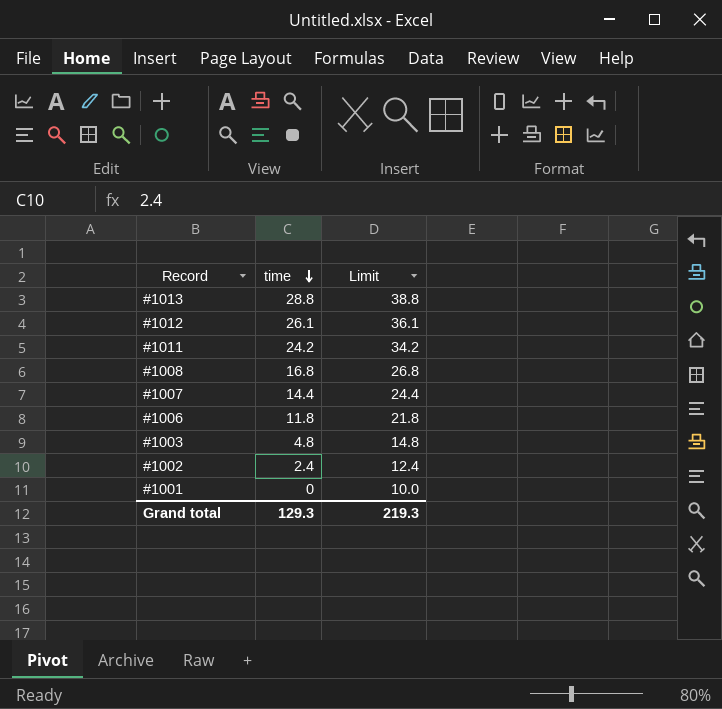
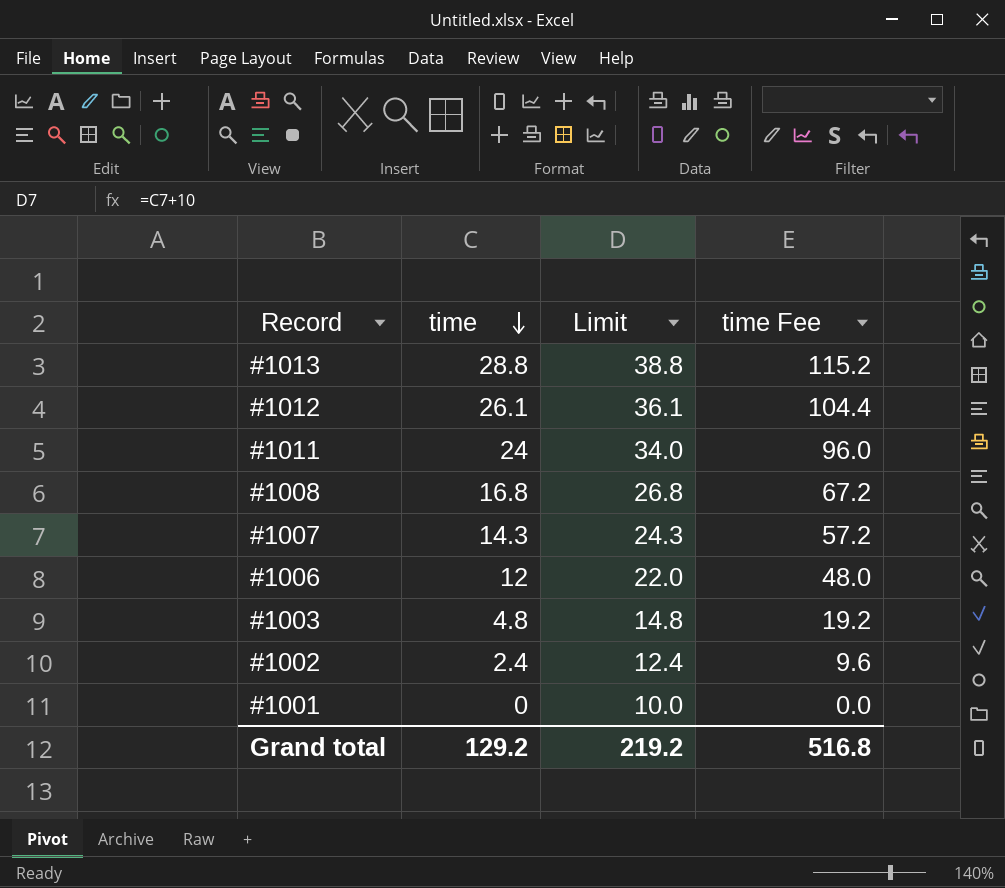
column time Fee | formula: none -> [time] * 4
#1011 | time: 24.2 -> 24
#1011 | Limit: 34.2 -> 34.0
#1007 | time: 14.4 -> 14.3
#1007 | Limit: 24.4 -> 24.3
#1006 | time: 11.8 -> 12
#1006 | Limit: 21.8 -> 22.0
Grand total | time: 129.3 -> 129.2
Grand total | Limit: 219.3 -> 219.2

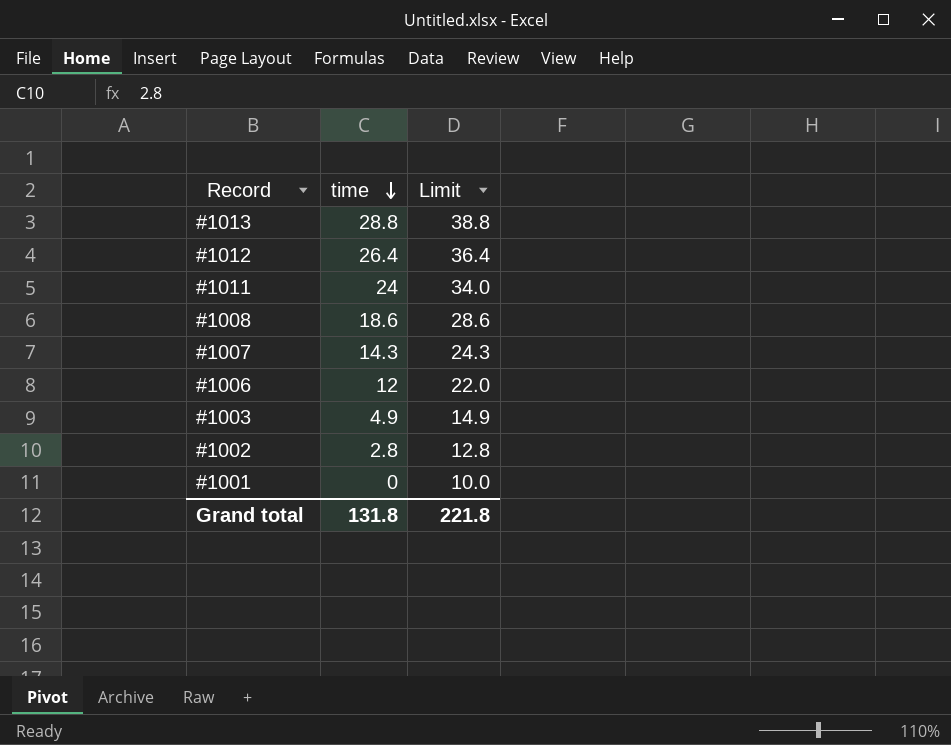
column time Fee | formula: [time] * 4 -> none
#1012 | time: 26.1 -> 26.4
#1012 | Limit: 36.1 -> 36.4
#1008 | time: 16.8 -> 18.6
#1008 | Limit: 26.8 -> 28.6
#1003 | time: 4.8 -> 4.9
#1003 | Limit: 14.8 -> 14.9
#1002 | time: 2.4 -> 2.8
#1002 | Limit: 12.4 -> 12.8
Grand total | time: 129.2 -> 131.8
Grand total | Limit: 219.2 -> 221.8

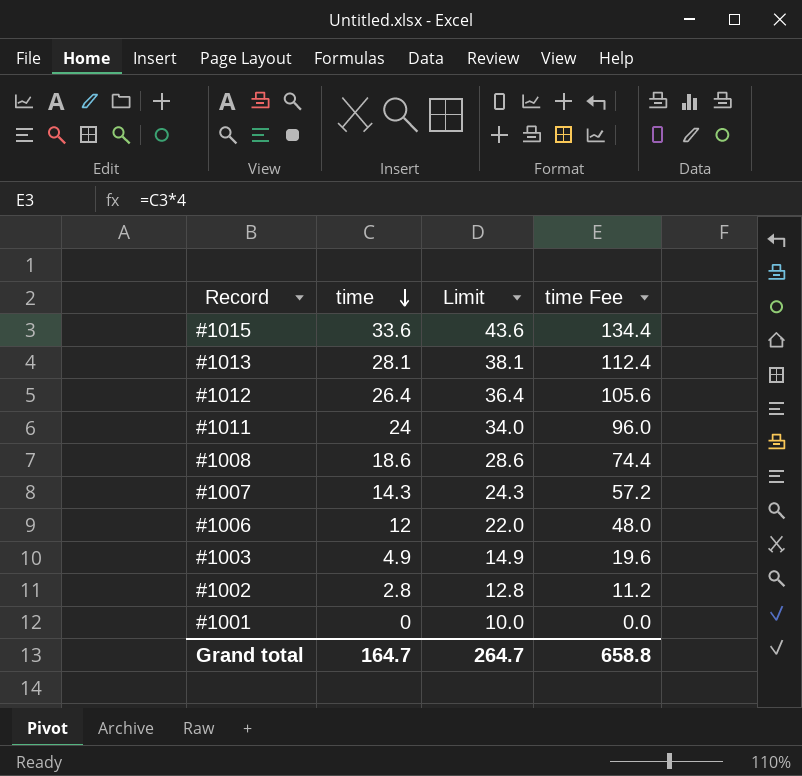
column time Fee | formula: none -> [time] * 4
row #1015: none -> 33.6 | 43.6 | 134.4
#1013 | time: 28.8 -> 28.1
#1013 | Limit: 38.8 -> 38.1
Grand total | time: 131.8 -> 164.7
Grand total | Limit: 221.8 -> 264.7

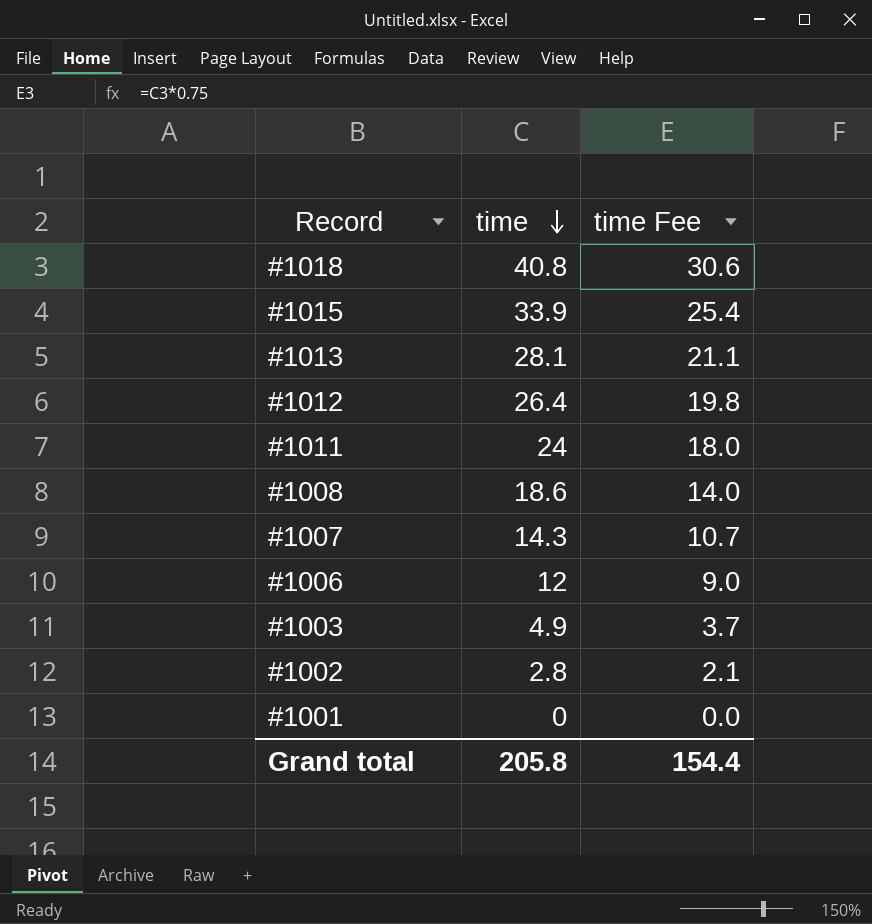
column Limit | formula: [time] + 10 -> none
column time Fee | formula: [time] * 4 -> [time] * 0.75
row #1018: none -> 40.8 | 30.6
#1015 | time: 33.6 -> 33.9
Grand total | time: 164.7 -> 205.8
Grand total | time Fee: 658.8 -> 154.4

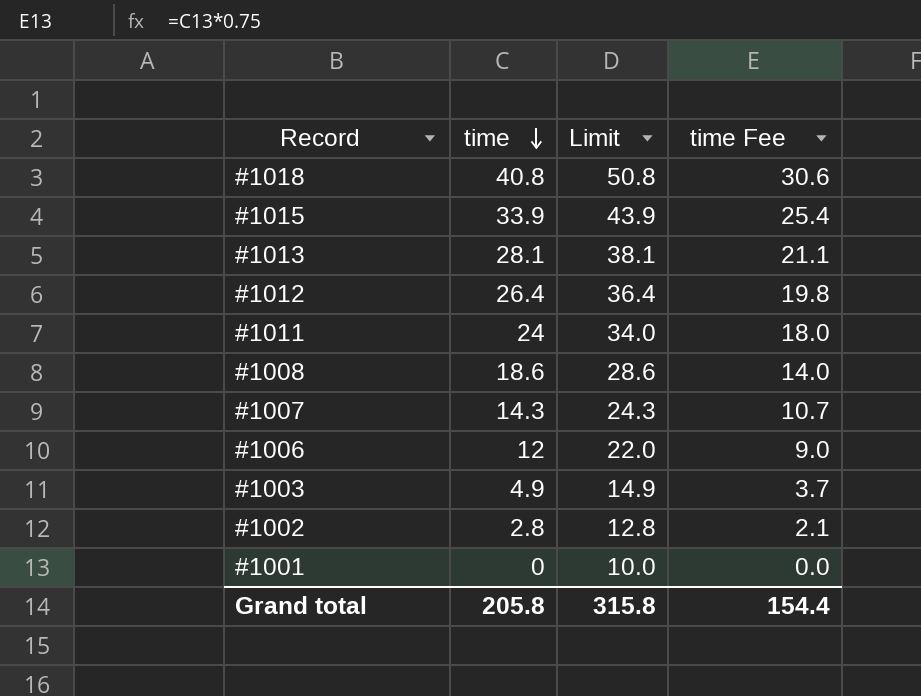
column Limit | formula: none -> [time] + 10

